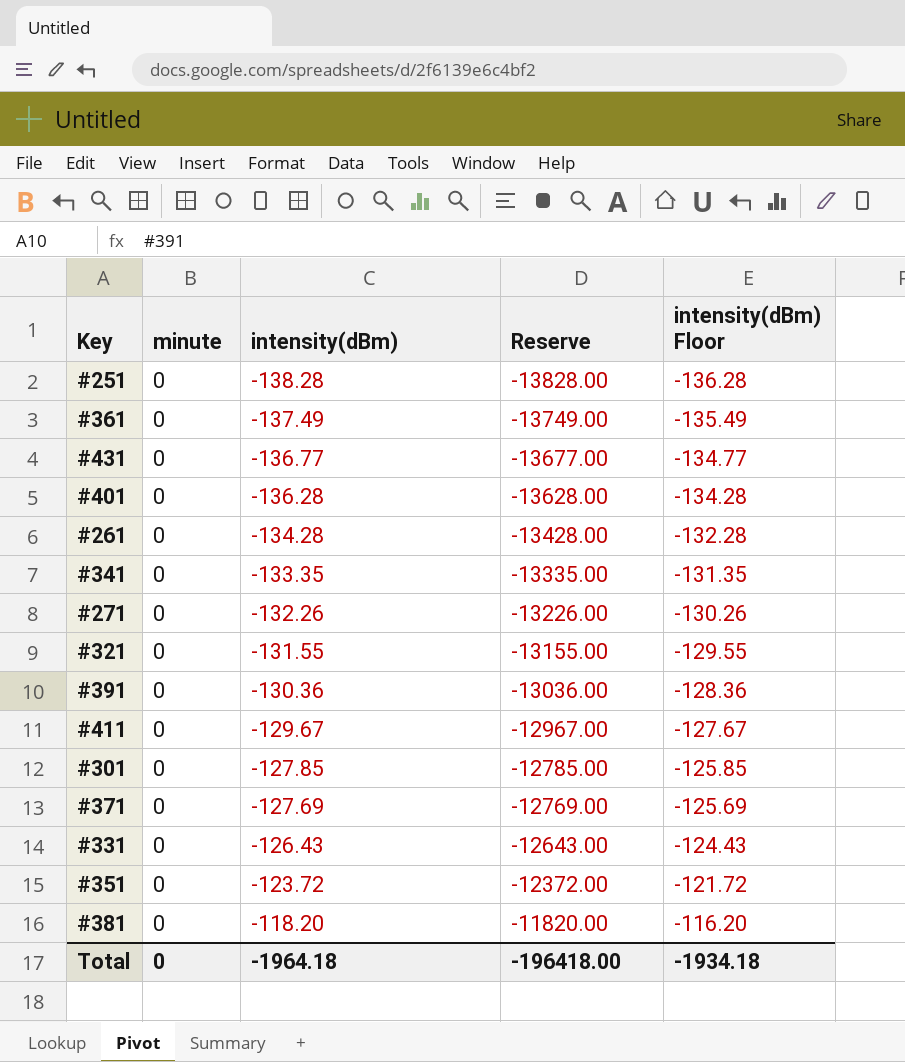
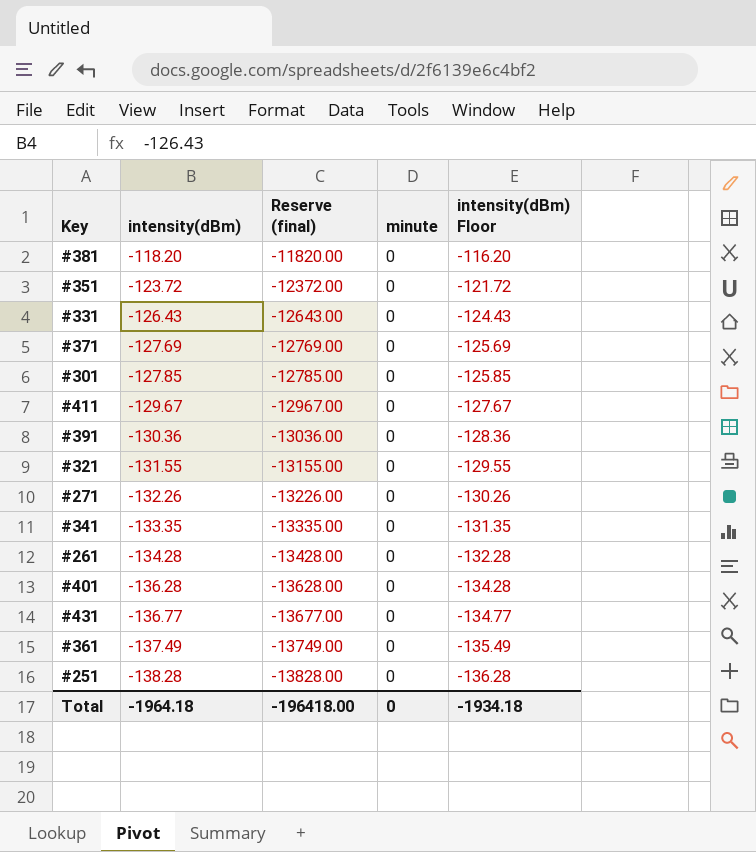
row order: intensity(dBm) ascending -> intensity(dBm) descending
column name: Reserve -> Reserve (final)
column minute | position: 2 -> 4

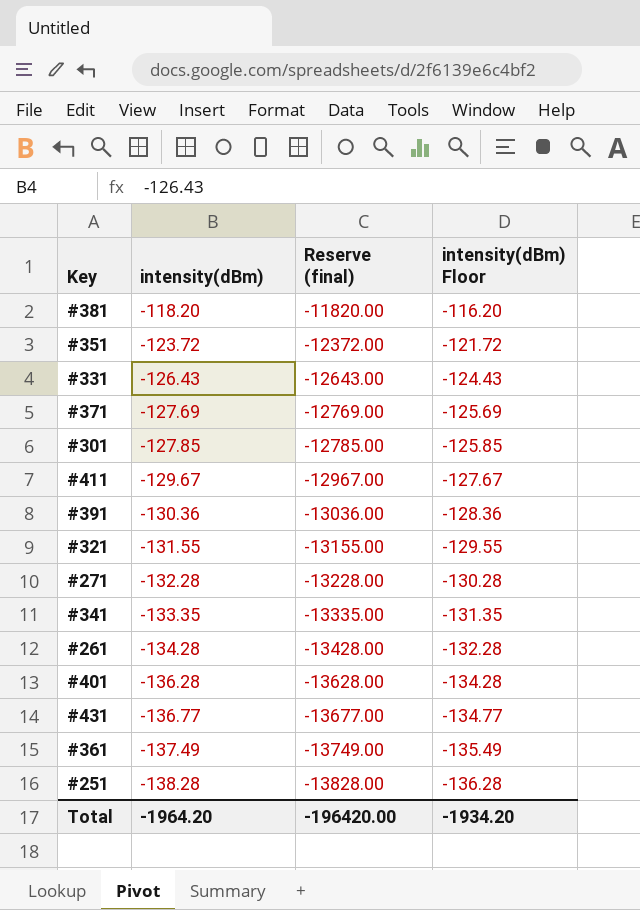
column minute | position: 4 -> none
#271 | intensity(dBm): -132.26 -> -132.28
#271 | Reserve (final): -13226.00 -> -13228.00
#271 | intensity(dBm) Floor: -130.26 -> -130.28
Total | intensity(dBm): -1964.18 -> -1964.20
Total | Reserve (final): -196418.00 -> -196420.00
Total | intensity(dBm) Floor: -1934.18 -> -1934.20

